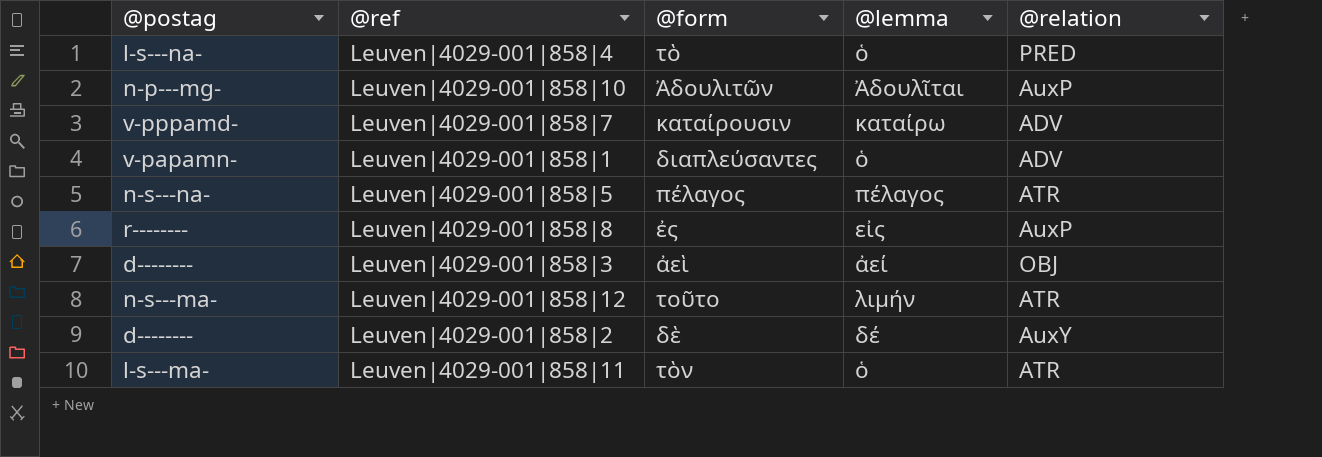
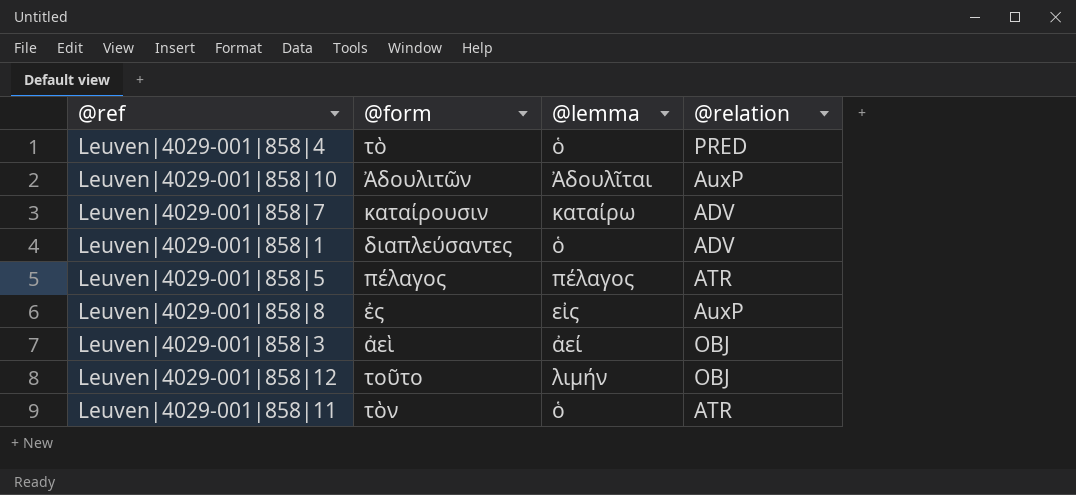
column @postag | position: 1 -> none
row Leuven|4029-001|858|2: d-------- | δὲ | δέ | AuxY -> none
Leuven|4029-001|858|12 | @relation: ATR -> OBJ

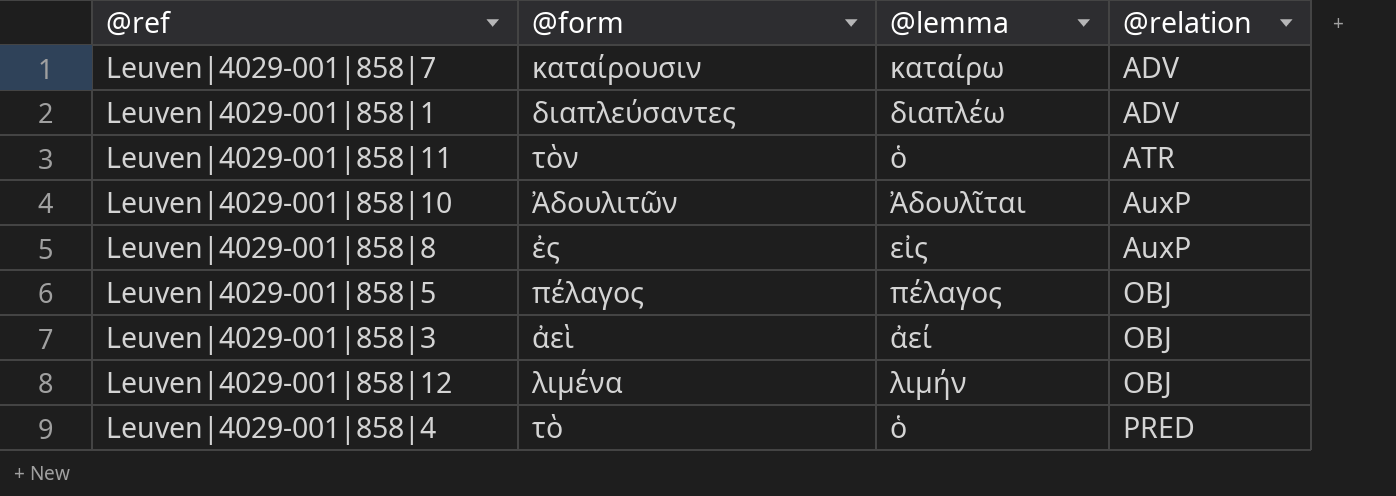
row order: none -> @relation ascending
Leuven|4029-001|858|1 | @lemma: ὁ -> διαπλέω
Leuven|4029-001|858|5 | @relation: ATR -> OBJ
Leuven|4029-001|858|12 | @form: τοῦτο -> λιμένα

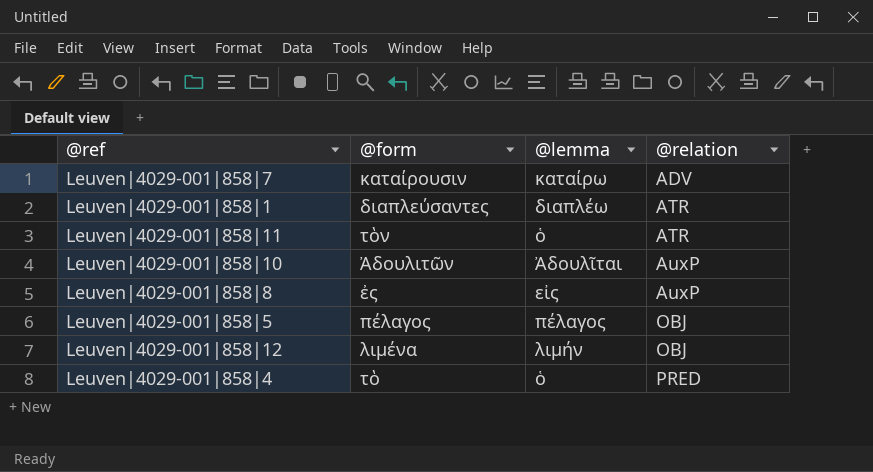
row Leuven|4029-001|858|3: ἀεὶ | ἀεί | OBJ -> none
Leuven|4029-001|858|1 | @relation: ADV -> ATR

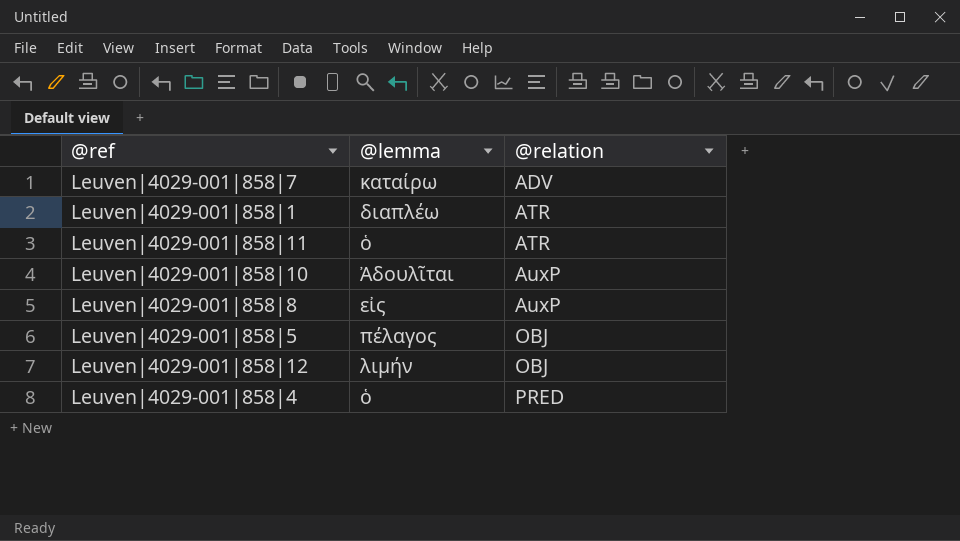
column @form | position: 2 -> none

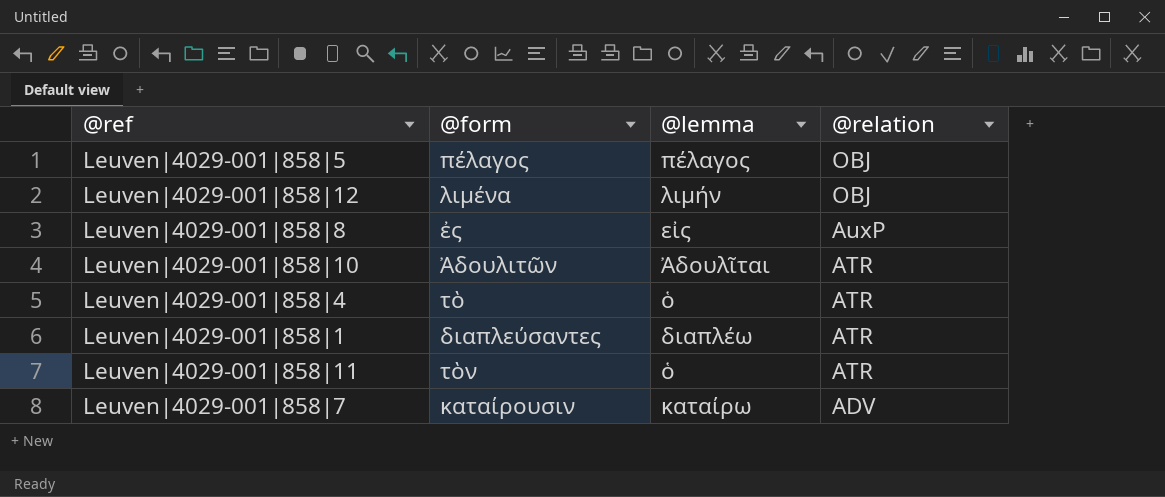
row order: @relation ascending -> @relation descending
column @form | position: none -> 2
Leuven|4029-001|858|10 | @relation: AuxP -> ATR
Leuven|4029-001|858|4 | @relation: PRED -> ATR

